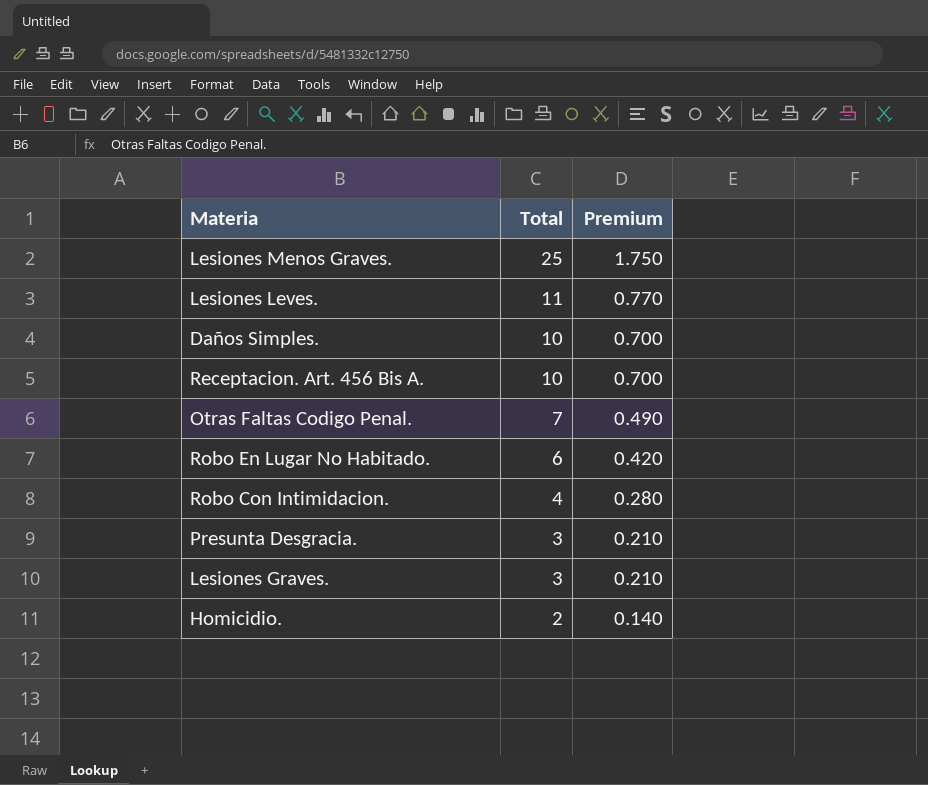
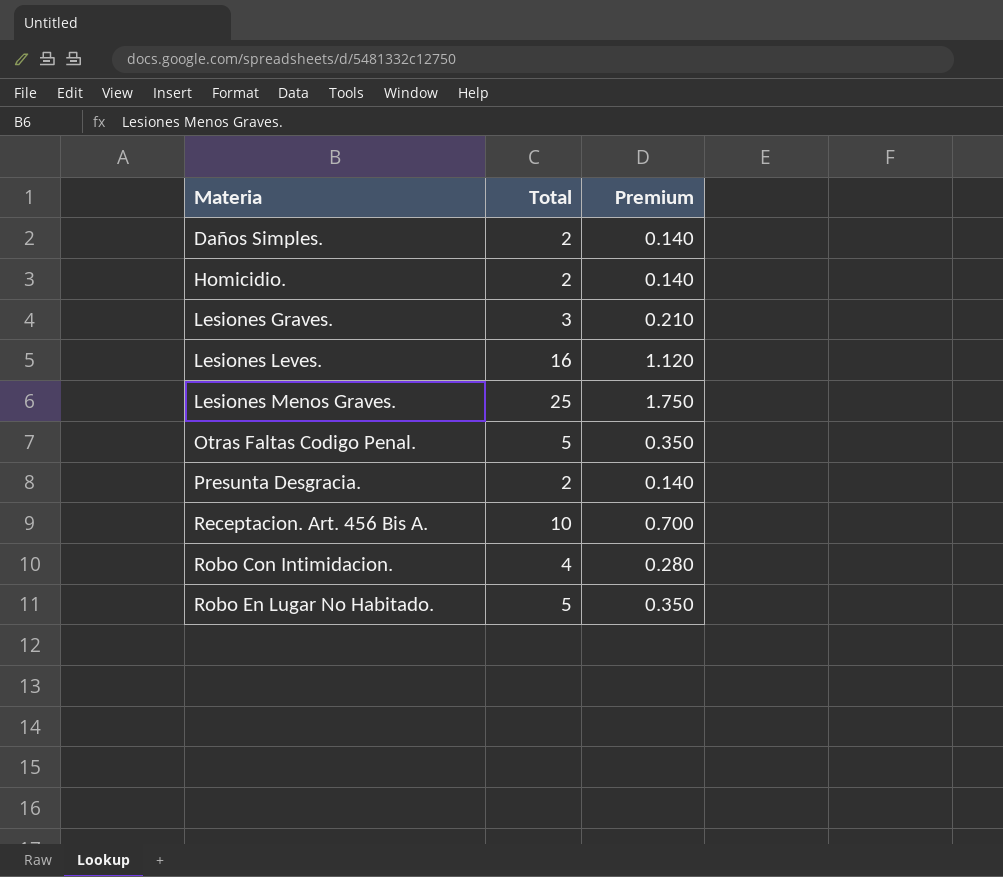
row order: Total descending -> Materia ascending
Daños Simples. | Total: 10 -> 2
Daños Simples. | Premium: 0.700 -> 0.140
Lesiones Leves. | Total: 11 -> 16
Lesiones Leves. | Premium: 0.770 -> 1.120
Otras Faltas Codigo Penal. | Total: 7 -> 5
Otras Faltas Codigo Penal. | Premium: 0.490 -> 0.350
Presunta Desgracia. | Total: 3 -> 2
Presunta Desgracia. | Premium: 0.210 -> 0.140
Robo En Lugar No Habitado. | Total: 6 -> 5
Robo En Lugar No Habitado. | Premium: 0.420 -> 0.350

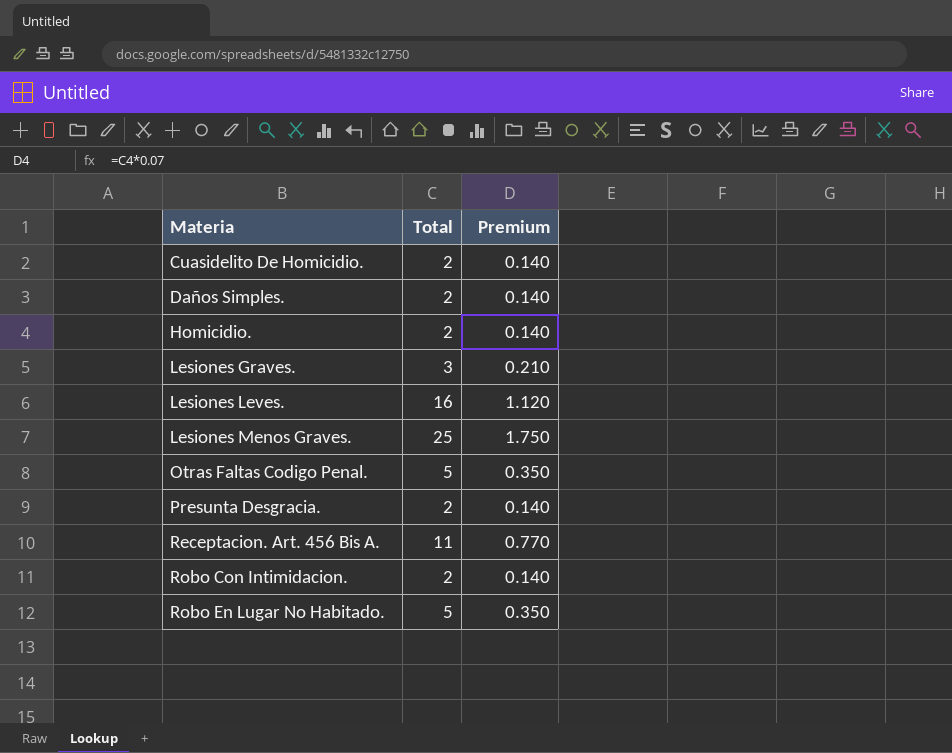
row Cuasidelito De Homicidio.: none -> 2 | 0.140
Receptacion. Art. 456 Bis A. | Total: 10 -> 11
Receptacion. Art. 456 Bis A. | Premium: 0.700 -> 0.770
Robo Con Intimidacion. | Total: 4 -> 2
Robo Con Intimidacion. | Premium: 0.280 -> 0.140

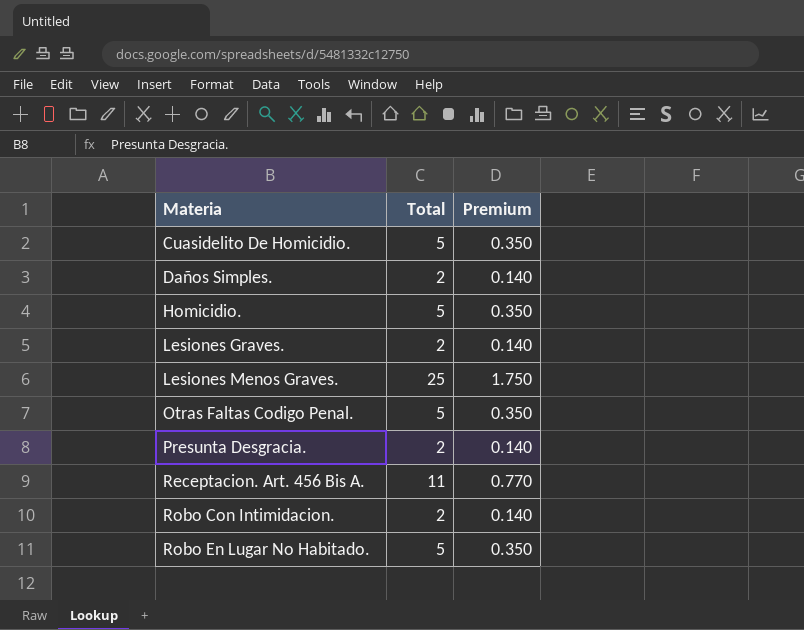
row Lesiones Leves.: 16 | 1.120 -> none
Cuasidelito De Homicidio. | Total: 2 -> 5
Cuasidelito De Homicidio. | Premium: 0.140 -> 0.350
Homicidio. | Total: 2 -> 5
Homicidio. | Premium: 0.140 -> 0.350
Lesiones Graves. | Total: 3 -> 2
Lesiones Graves. | Premium: 0.210 -> 0.140

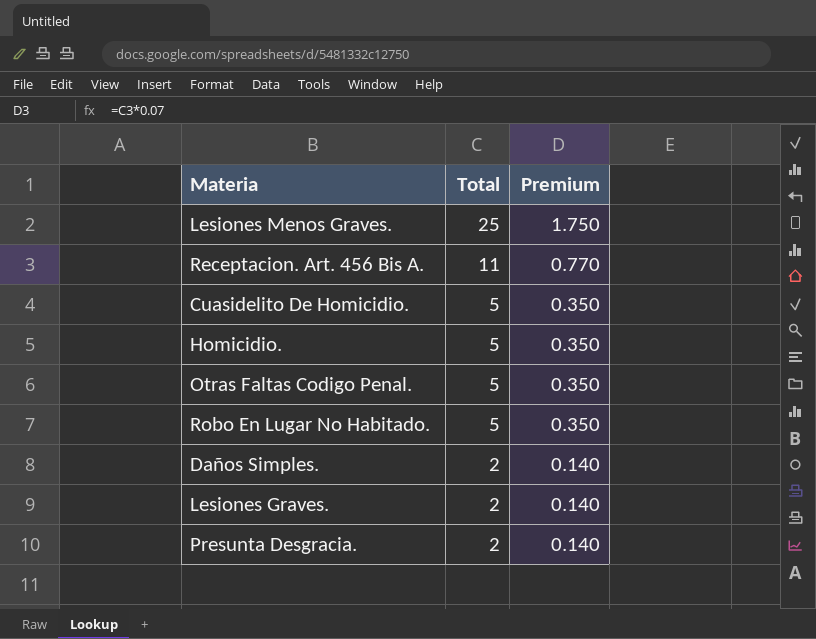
row order: Materia ascending -> Total descending
row Robo Con Intimidacion.: 2 | 0.140 -> none

